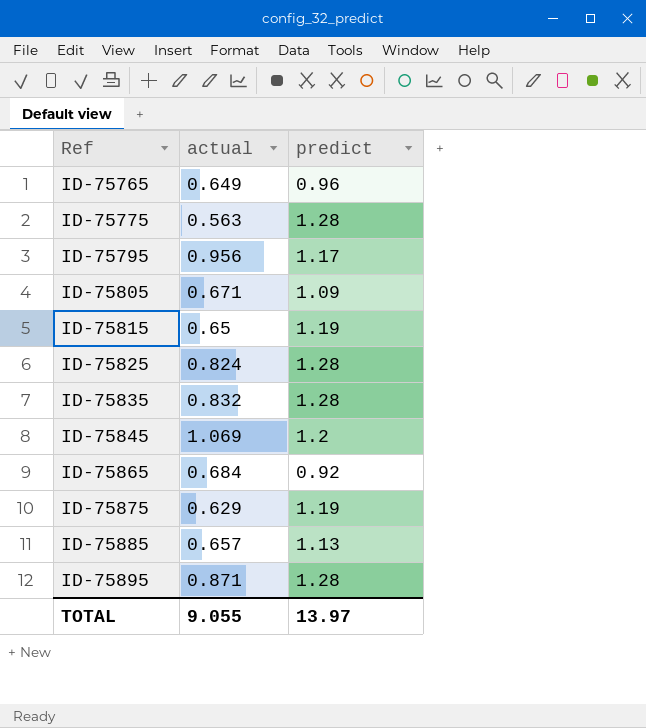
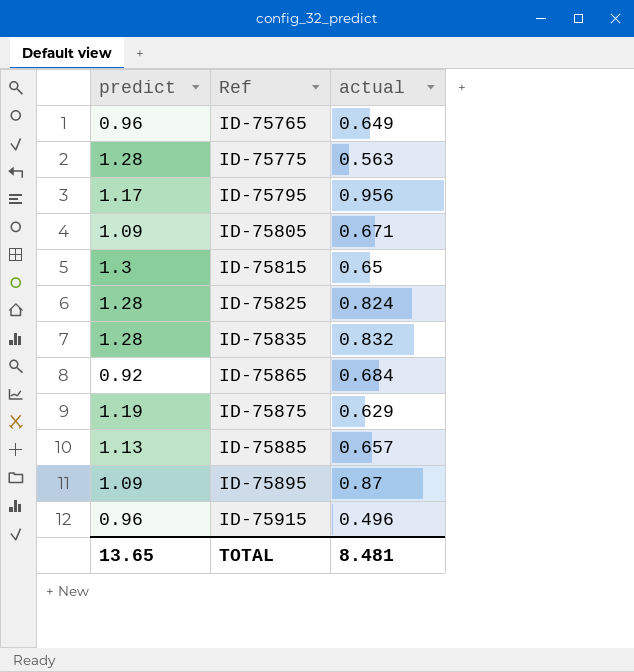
column predict | position: 3 -> 1
row ID-75845: 1.069 | 1.2 -> none
ID-75815 | predict: 1.19 -> 1.3
ID-75895 | predict: 1.28 -> 1.09
ID-75895 | actual: 0.871 -> 0.87
row ID-75915: none -> 0.96 | 0.496
TOTAL | predict: 13.97 -> 13.65
TOTAL | actual: 9.055 -> 8.481

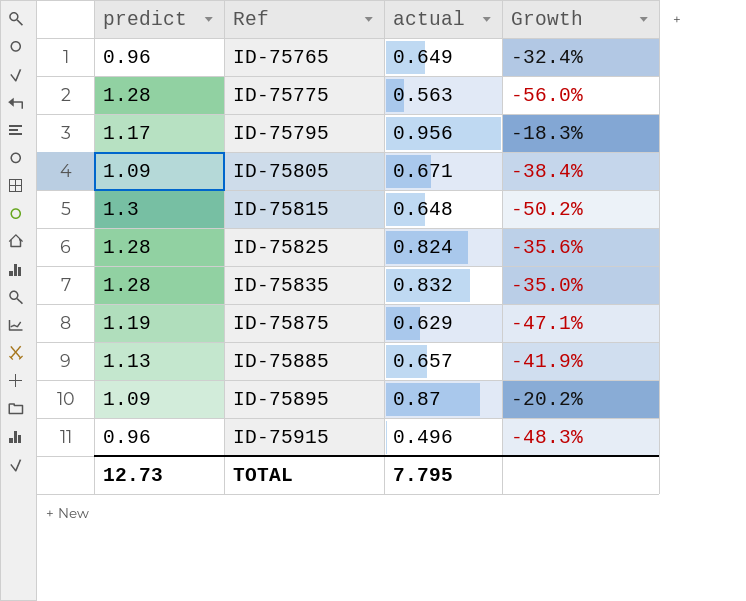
column Growth | formula: none -> ([actual] - [predict]) / [predict]
row ID-75865: 0.92 | 0.684 -> none
ID-75815 | actual: 0.65 -> 0.648
TOTAL | predict: 13.65 -> 12.73
TOTAL | actual: 8.481 -> 7.795

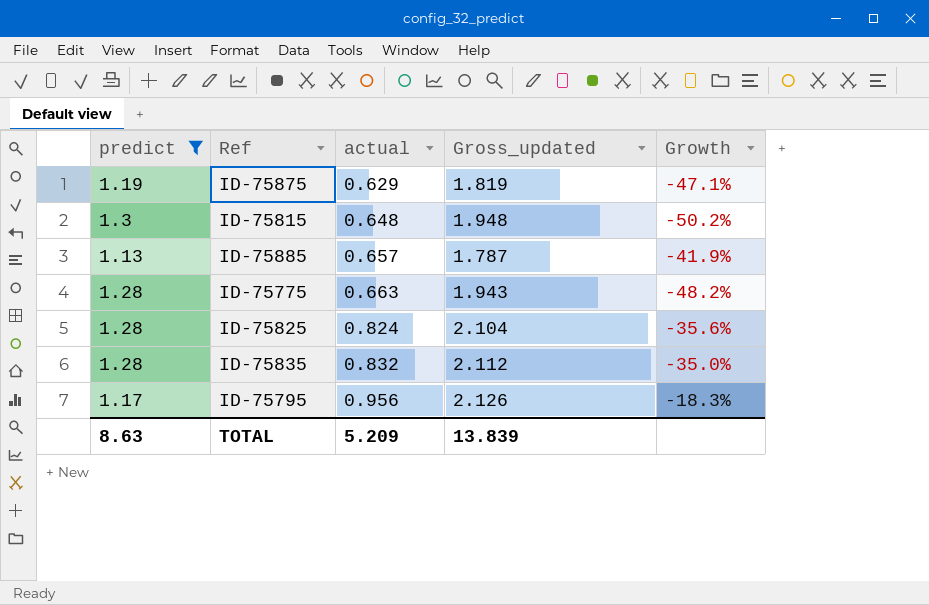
filter: none -> predict >= 1.13
row order: Ref ascending -> actual ascending
column Gross_updated | formula: none -> [predict] + [actual]
ID-75775 | actual: 0.563 -> 0.663
ID-75775 | Growth: -56.0% -> -48.2%
TOTAL | predict: 12.73 -> 8.63
TOTAL | actual: 7.795 -> 5.209

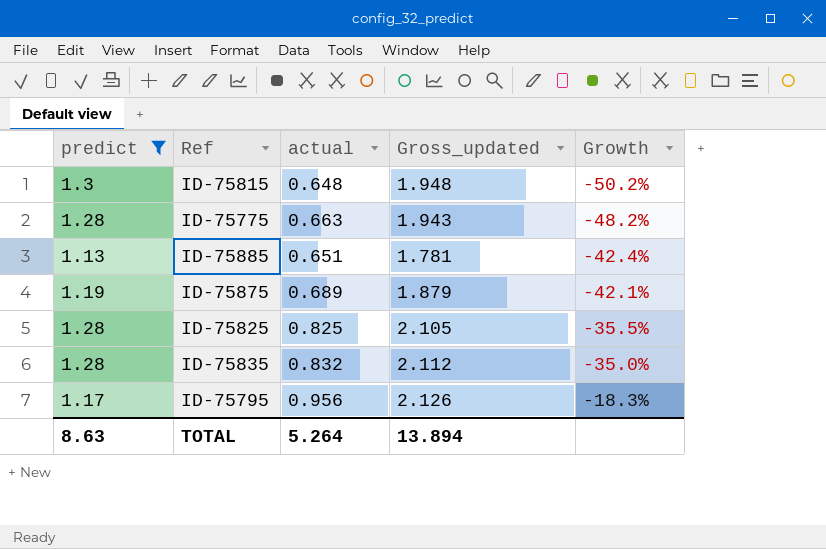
row order: actual ascending -> Growth ascending
ID-75885 | actual: 0.657 -> 0.651
ID-75885 | Gross_updated: 1.787 -> 1.781
ID-75885 | Growth: -41.9% -> -42.4%
ID-75875 | actual: 0.629 -> 0.689
ID-75875 | Gross_updated: 1.819 -> 1.879
ID-75875 | Growth: -47.1% -> -42.1%
ID-75825 | actual: 0.824 -> 0.825
ID-75825 | Gross_updated: 2.104 -> 2.105
ID-75825 | Growth: -35.6% -> -35.5%
TOTAL | actual: 5.209 -> 5.264
TOTAL | Gross_updated: 13.839 -> 13.894

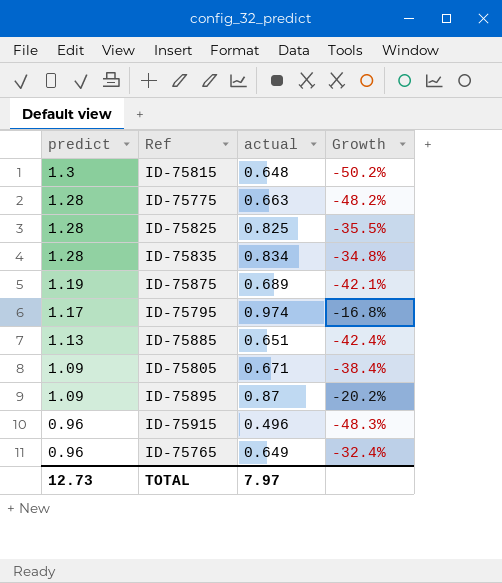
filter: predict >= 1.13 -> none
row order: Growth ascending -> predict descending
column Gross_updated | formula: [predict] + [actual] -> none
ID-75835 | actual: 0.832 -> 0.834
ID-75835 | Growth: -35.0% -> -34.8%
ID-75795 | actual: 0.956 -> 0.974
ID-75795 | Growth: -18.3% -> -16.8%
TOTAL | predict: 8.63 -> 12.73
TOTAL | actual: 5.264 -> 7.97

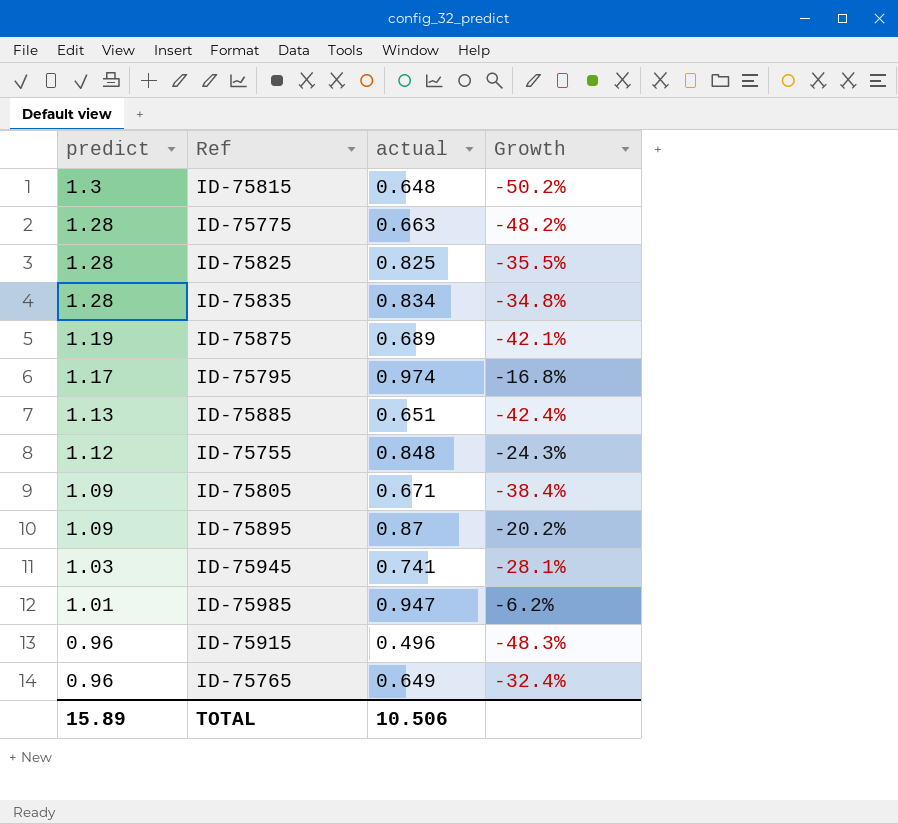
row ID-75755: none -> 1.12 | 0.848 | -24.3%
row ID-75945: none -> 1.03 | 0.741 | -28.1%
row ID-75985: none -> 1.01 | 0.947 | -6.2%
TOTAL | predict: 12.73 -> 15.89
TOTAL | actual: 7.97 -> 10.506

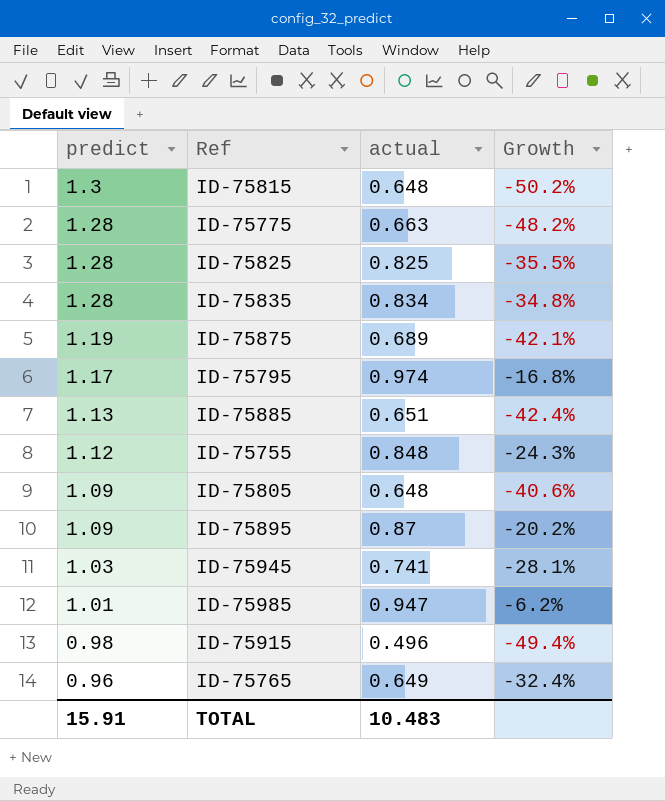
ID-75805 | actual: 0.671 -> 0.648
ID-75805 | Growth: -38.4% -> -40.6%
ID-75915 | predict: 0.96 -> 0.98
ID-75915 | Growth: -48.3% -> -49.4%
TOTAL | predict: 15.89 -> 15.91
TOTAL | actual: 10.506 -> 10.483

